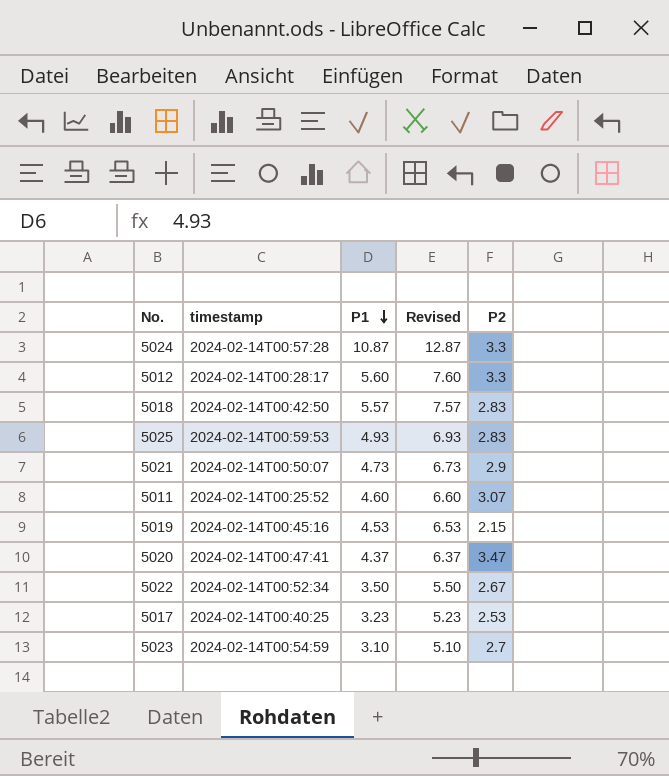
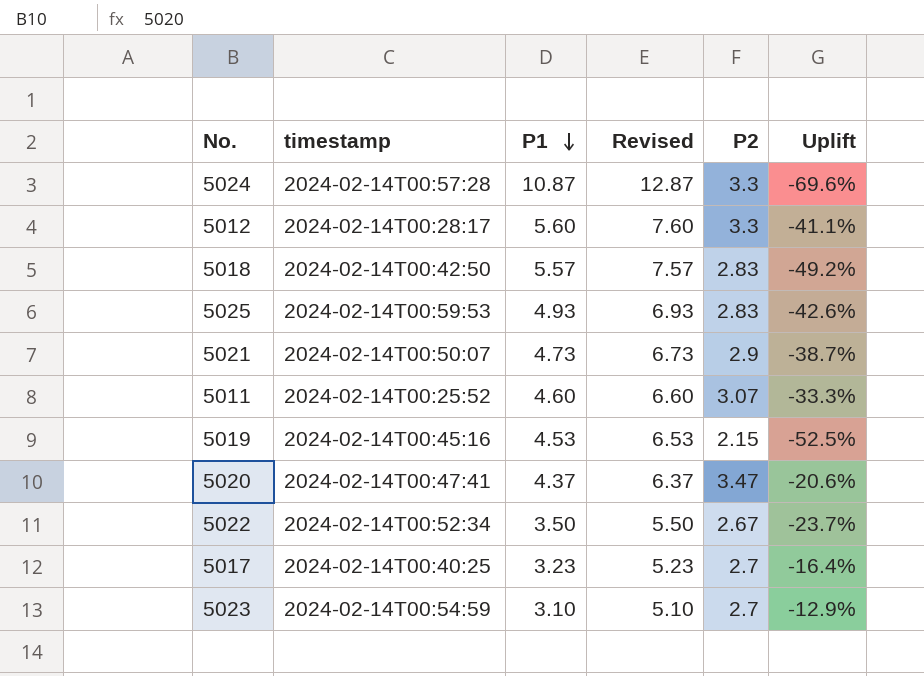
column Uplift | formula: none -> ([P2] - [P1]) / [P1]
5017 | P2: 2.53 -> 2.7

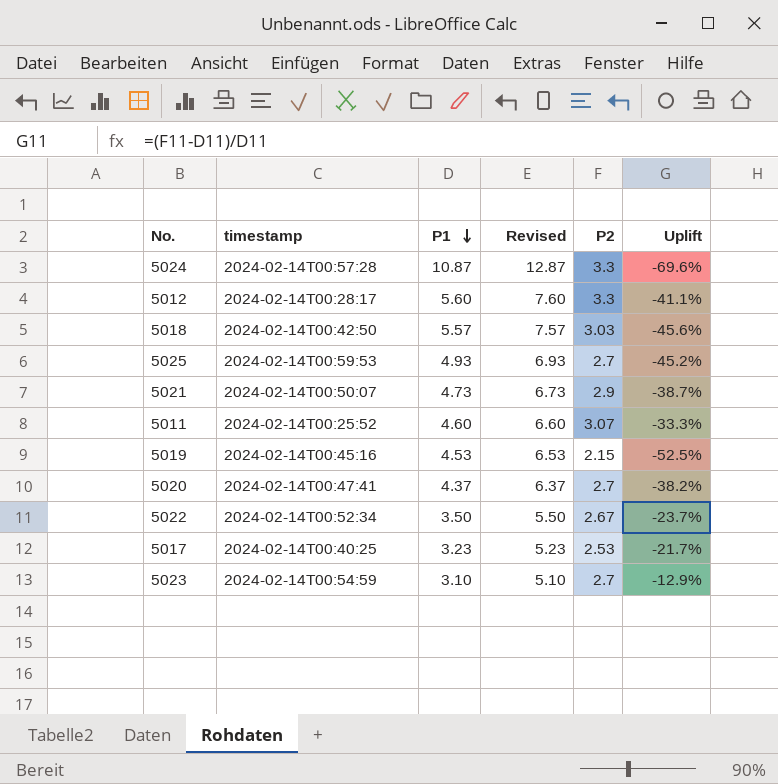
5018 | P2: 2.83 -> 3.03
5018 | Uplift: -49.2% -> -45.6%
5025 | P2: 2.83 -> 2.7
5025 | Uplift: -42.6% -> -45.2%
5020 | P2: 3.47 -> 2.7
5020 | Uplift: -20.6% -> -38.2%
5017 | P2: 2.7 -> 2.53
5017 | Uplift: -16.4% -> -21.7%

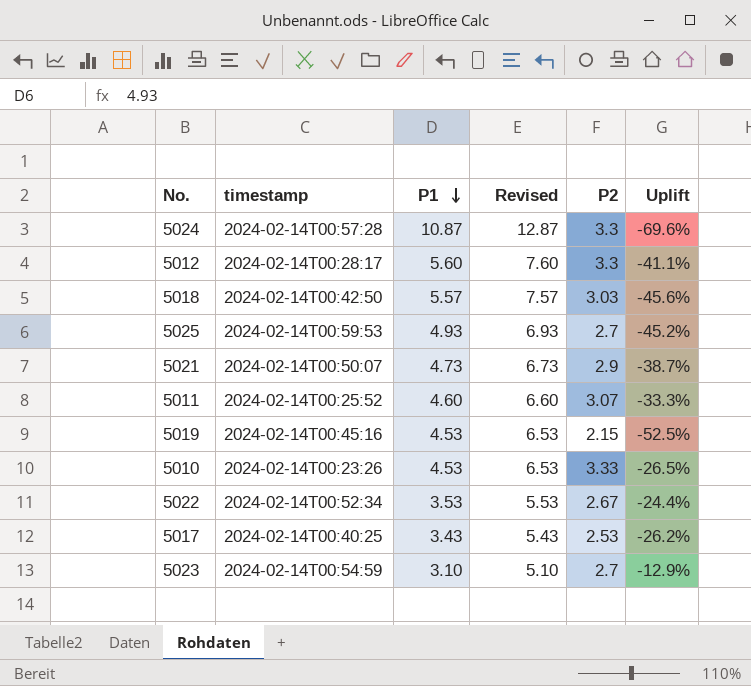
row 5020: 2024-02-14T00:47:41 | 4.37 | 6.37 | 2.7 | -38.2% -> none
row 5010: none -> 2024-02-14T00:23:26 | 4.53 | 6.53 | 3.33 | -26.5%
5022 | P1: 3.50 -> 3.53
5022 | Revised: 5.50 -> 5.53
5022 | Uplift: -23.7% -> -24.4%
5017 | P1: 3.23 -> 3.43
5017 | Revised: 5.23 -> 5.43
5017 | Uplift: -21.7% -> -26.2%

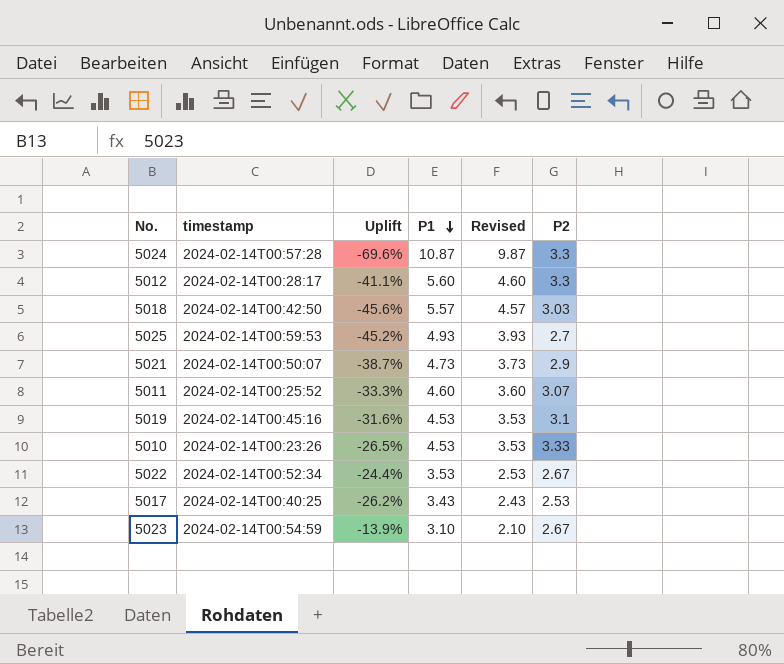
column Uplift | position: 6 -> 3
column Revised | formula: [P1] + 2 -> [P1] - 1
5019 | Uplift: -52.5% -> -31.6%
5019 | P2: 2.15 -> 3.1
5023 | Uplift: -12.9% -> -13.9%
5023 | P2: 2.7 -> 2.67

